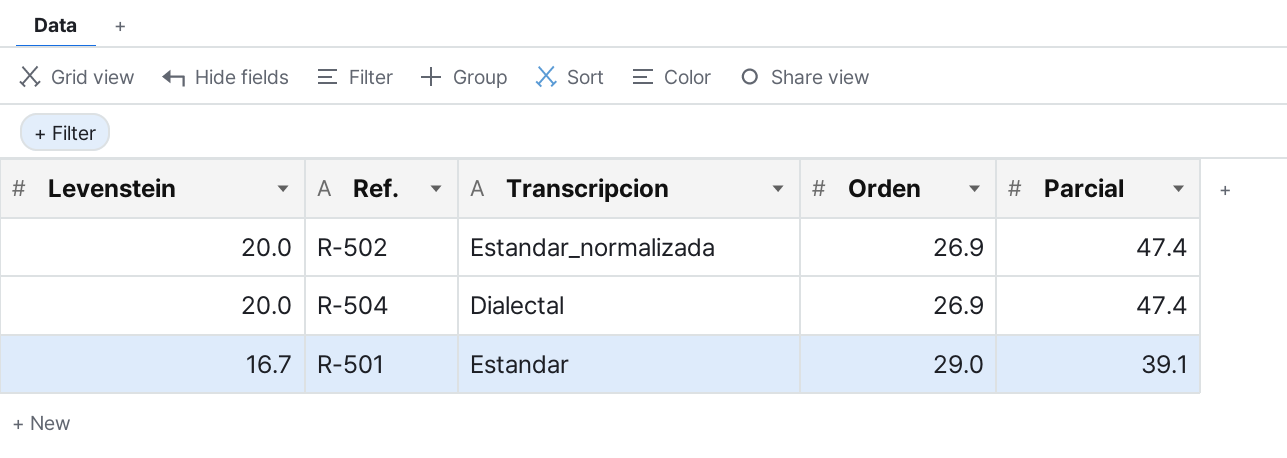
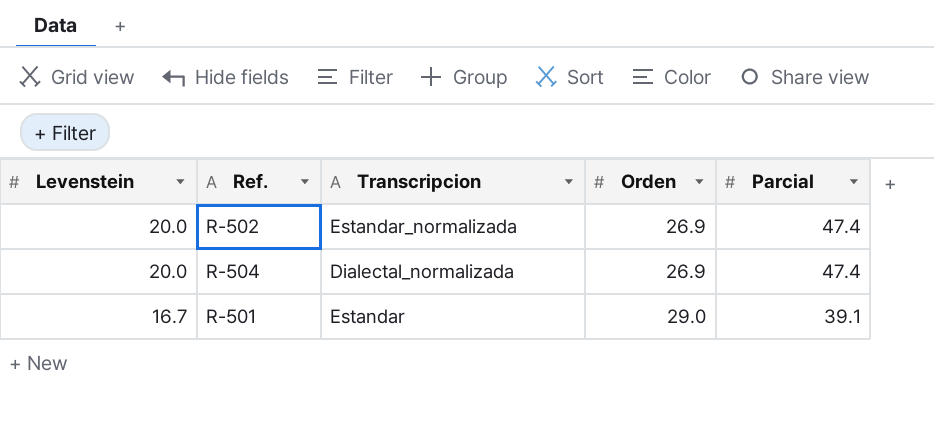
R-504 | Transcripcion: Dialectal -> Dialectal_normalizada

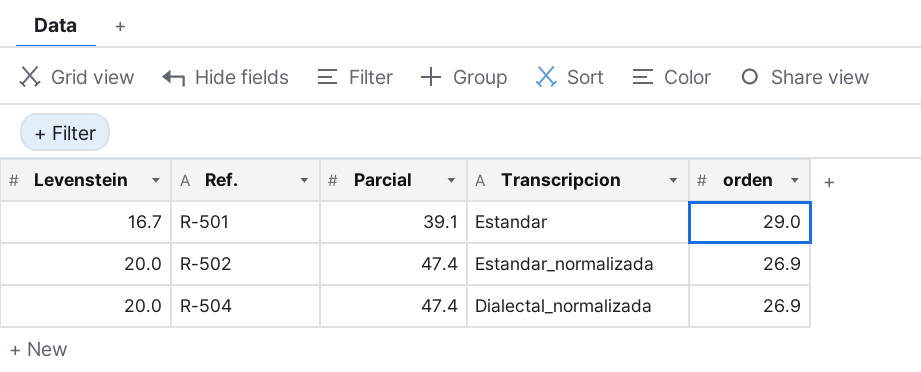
row order: Levenstein descending -> Levenstein ascending
column Parcial | position: 5 -> 3
column name: Orden -> orden

